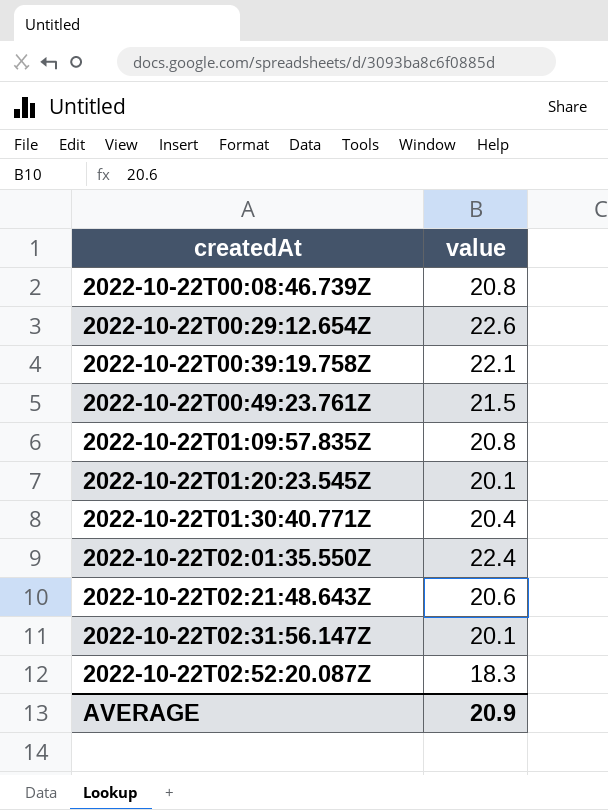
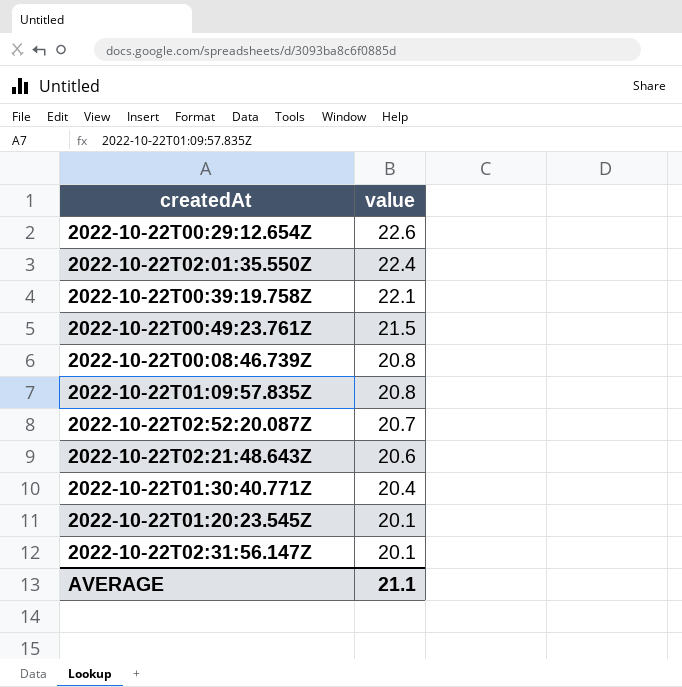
row order: createdAt ascending -> value descending
2022-10-22T02:52:20.087Z | value: 18.3 -> 20.7
AVERAGE | value: 20.9 -> 21.1

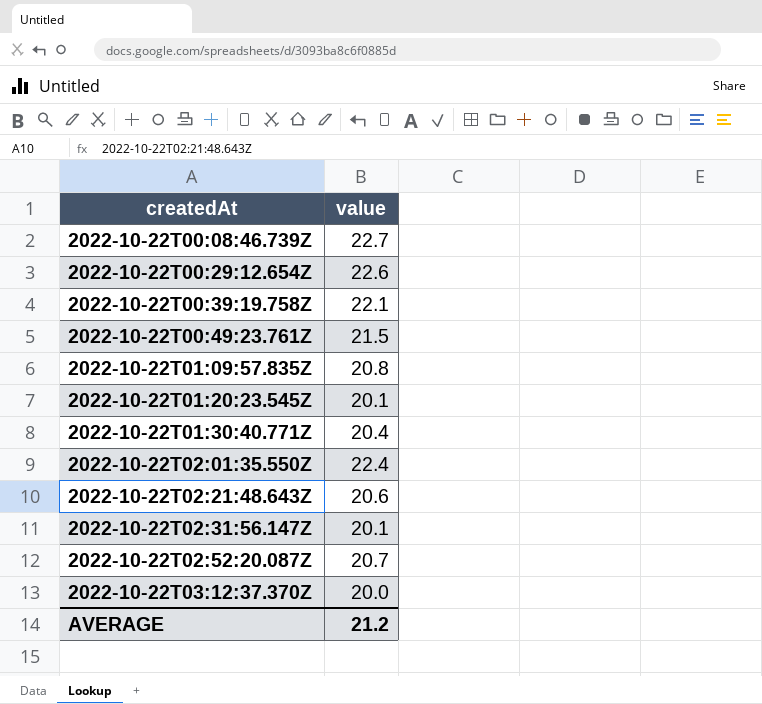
row order: value descending -> createdAt ascending
2022-10-22T00:08:46.739Z | value: 20.8 -> 22.7
row 2022-10-22T03:12:37.370Z: none -> 20.0
AVERAGE | value: 21.1 -> 21.2

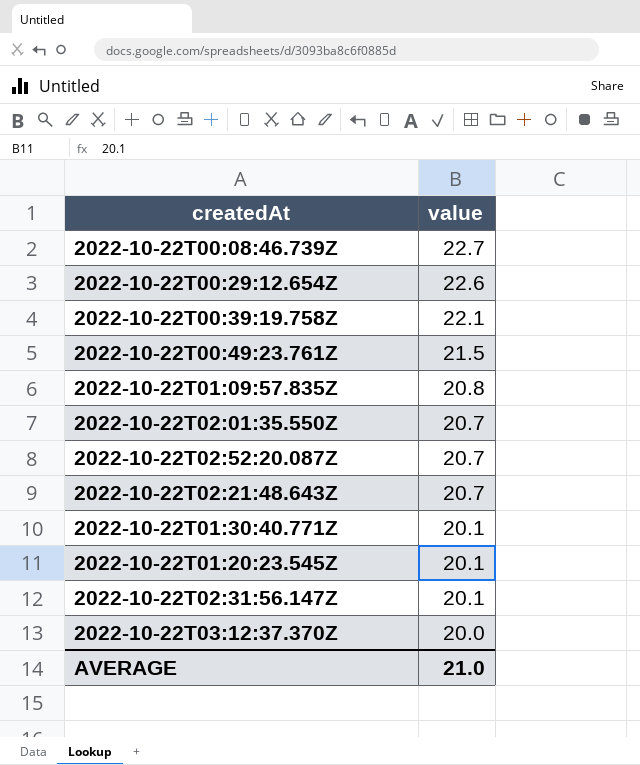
row order: createdAt ascending -> value descending
2022-10-22T02:01:35.550Z | value: 22.4 -> 20.7
2022-10-22T02:21:48.643Z | value: 20.6 -> 20.7
2022-10-22T01:30:40.771Z | value: 20.4 -> 20.1
AVERAGE | value: 21.2 -> 21.0

